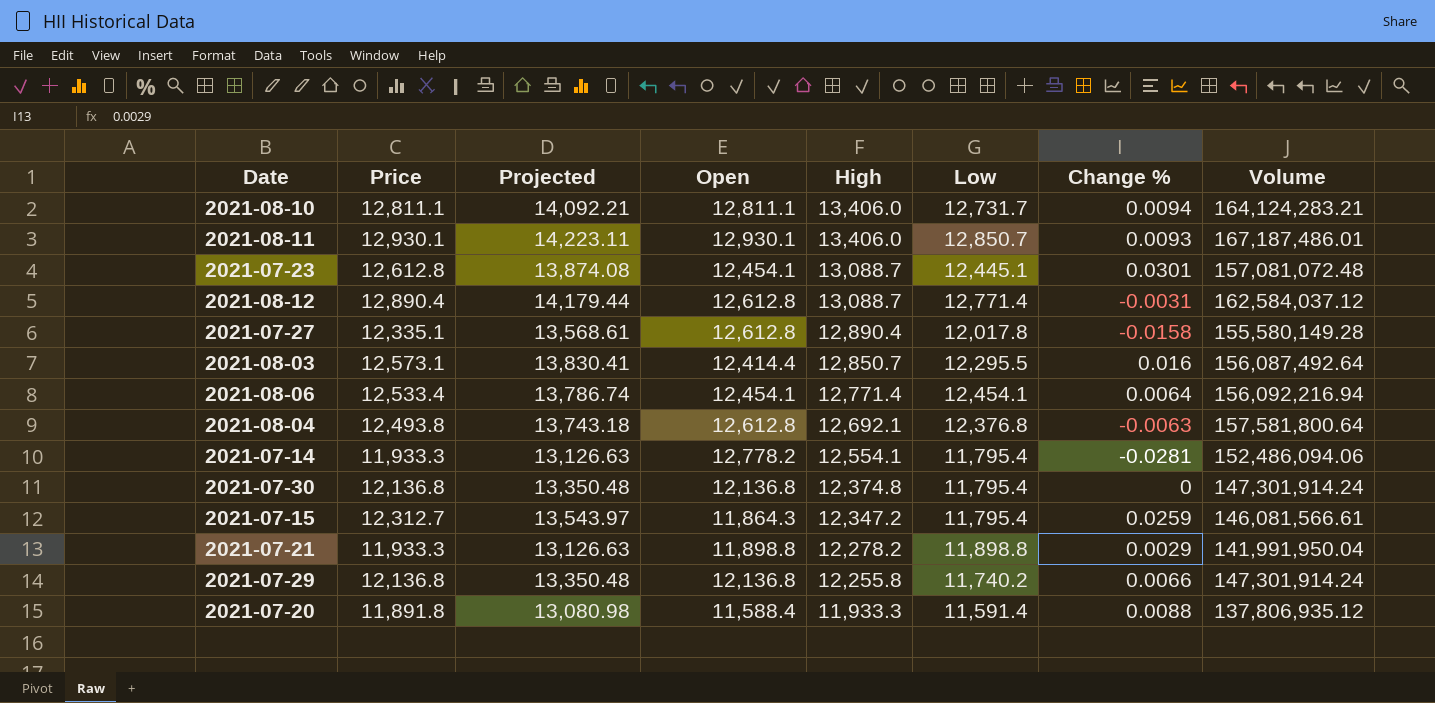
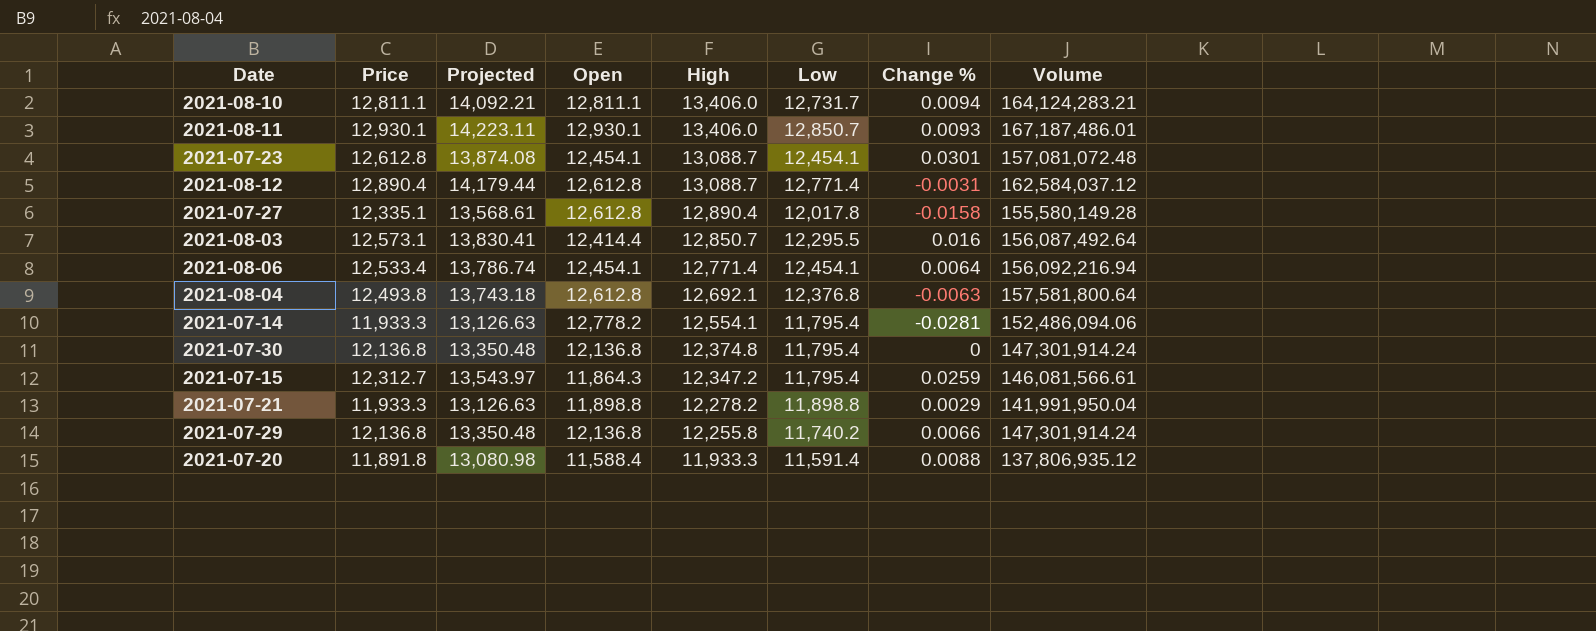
2021-07-23 | Low: 12,445.1 -> 12,454.1

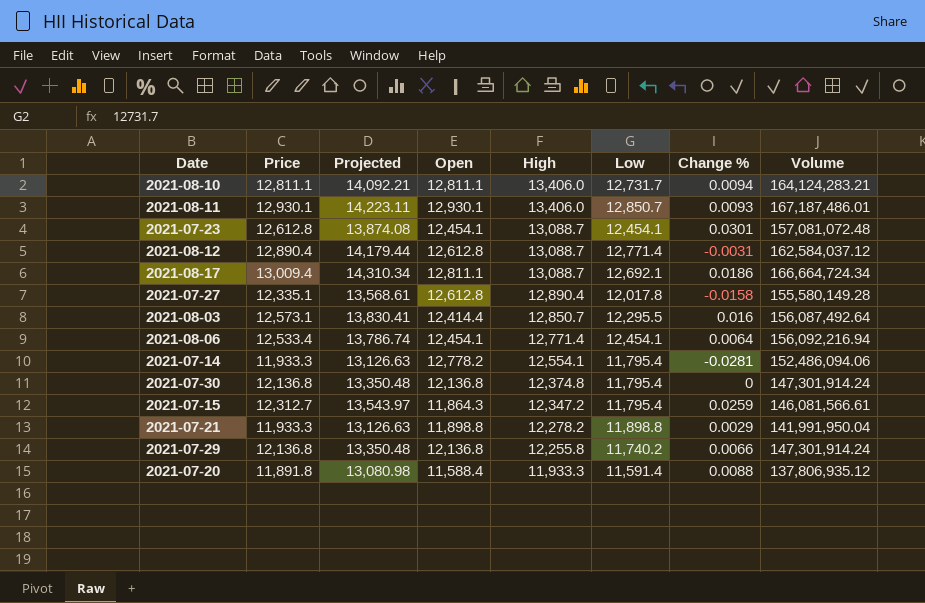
row 2021-08-04: 12,493.8 | 13,743.18 | 12,612.8 | 12,692.1 | 12,376.8 | -0.0063 | 157,581,800.64 -> none
row 2021-08-17: none -> 13,009.4 | 14,310.34 | 12,811.1 | 13,088.7 | 12,692.1 | 0.0186 | 166,664,724.34

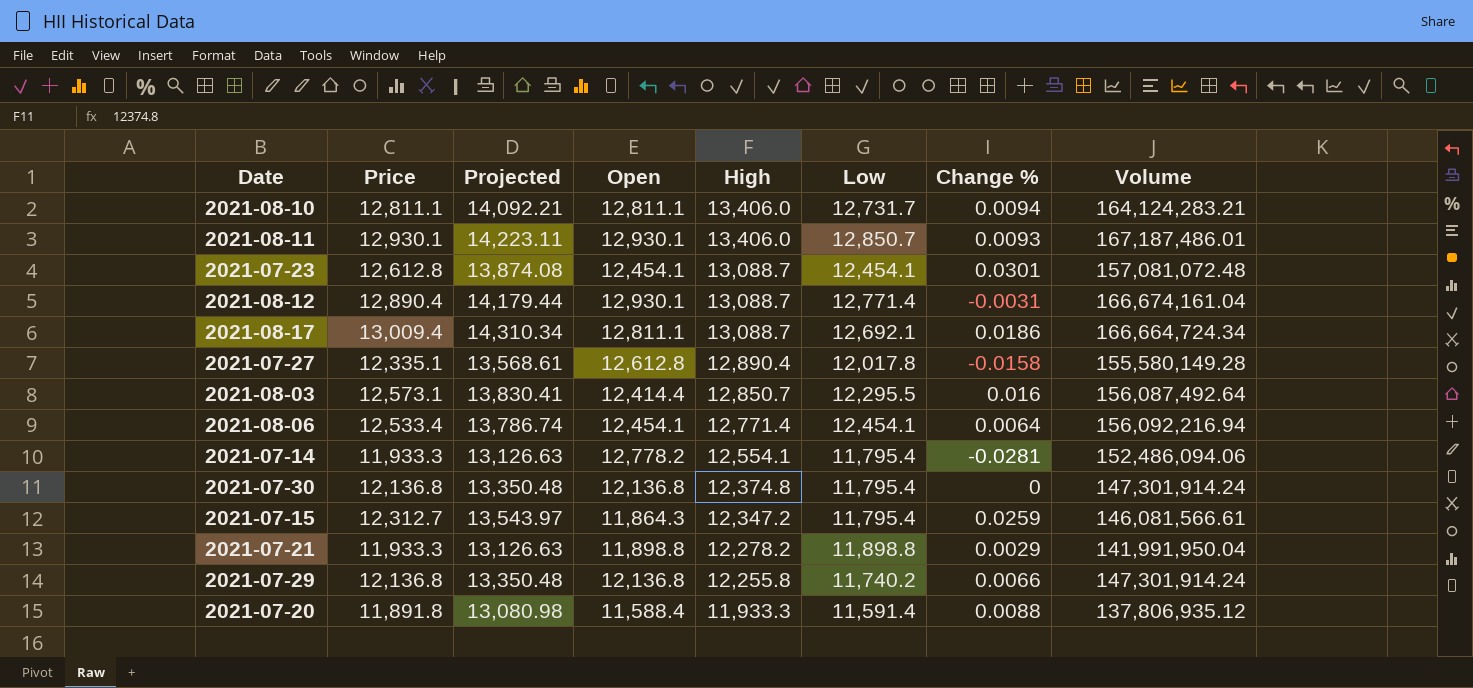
2021-08-12 | Open: 12,612.8 -> 12,930.1
2021-08-12 | Volume: 162,584,037.12 -> 166,674,161.04

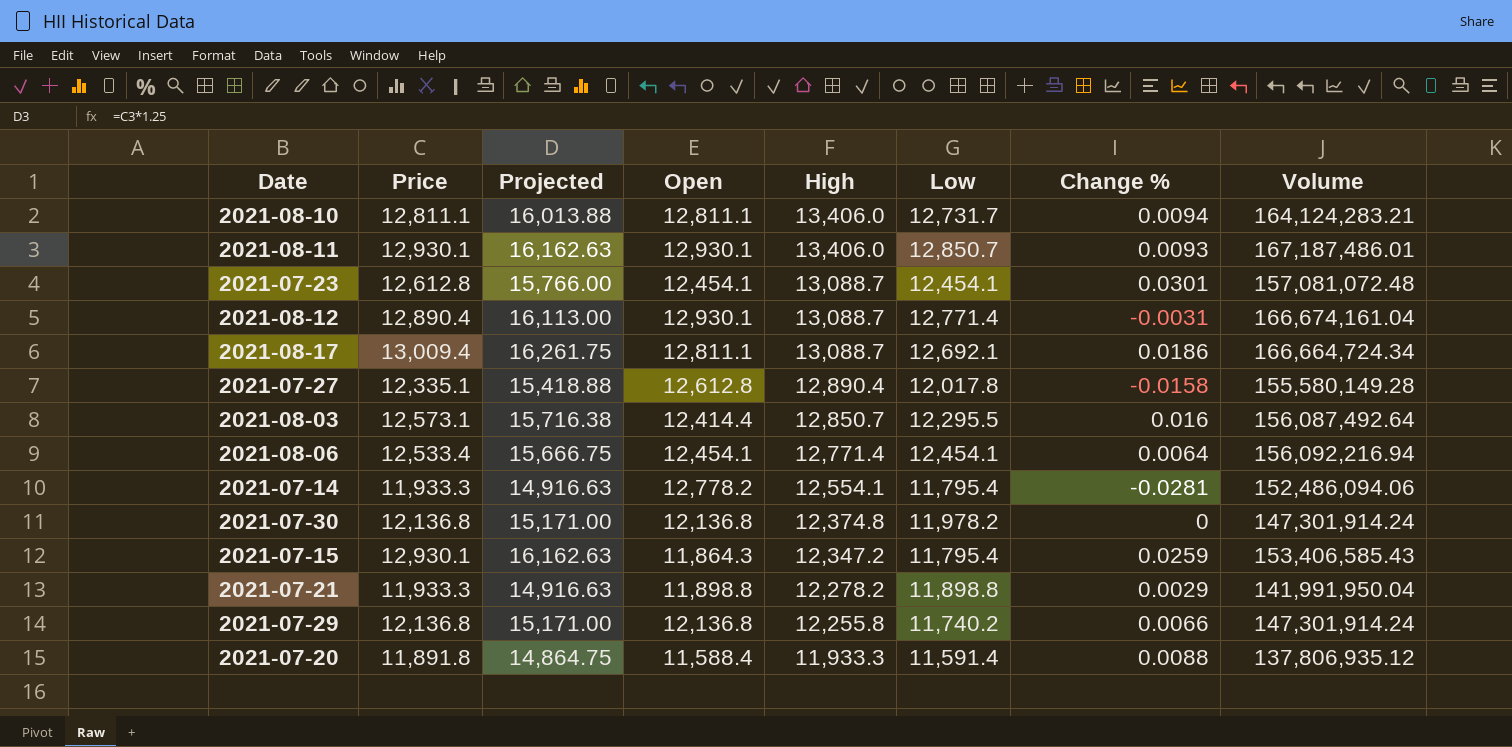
column Projected | formula: [Price] * 1.1 -> [Price] * 1.25
2021-07-30 | Low: 11,795.4 -> 11,978.2
2021-07-15 | Price: 12,312.7 -> 12,930.1
2021-07-15 | Volume: 146,081,566.61 -> 153,406,585.43

